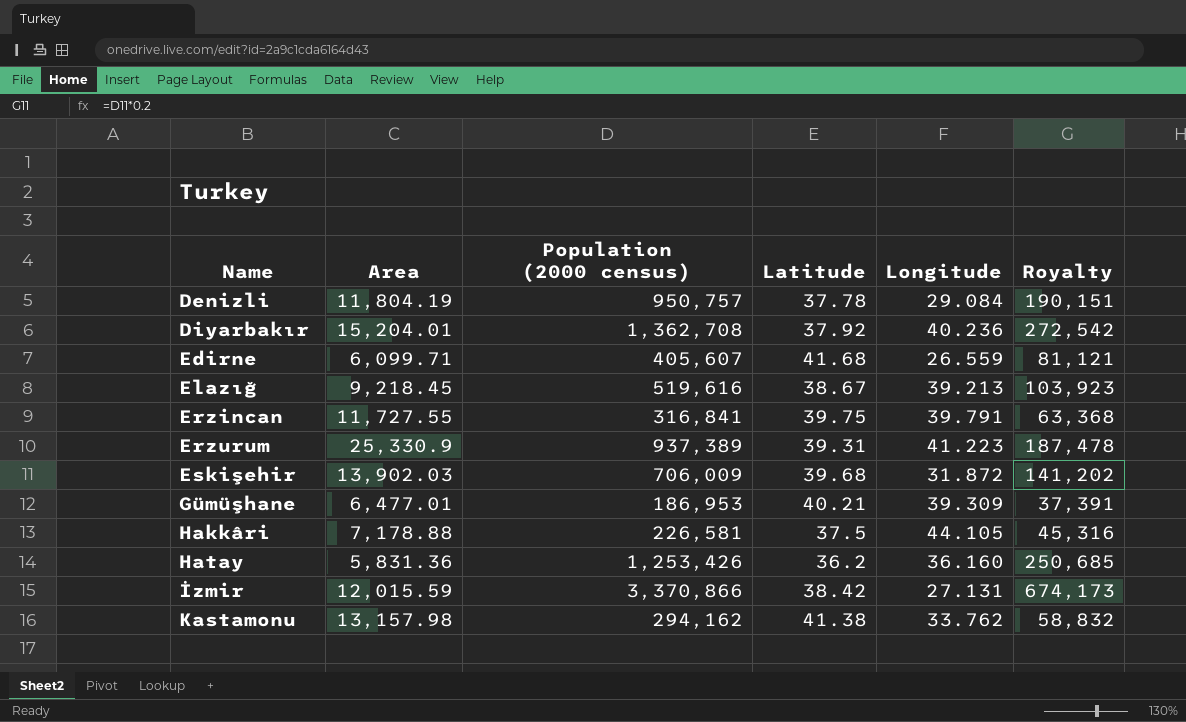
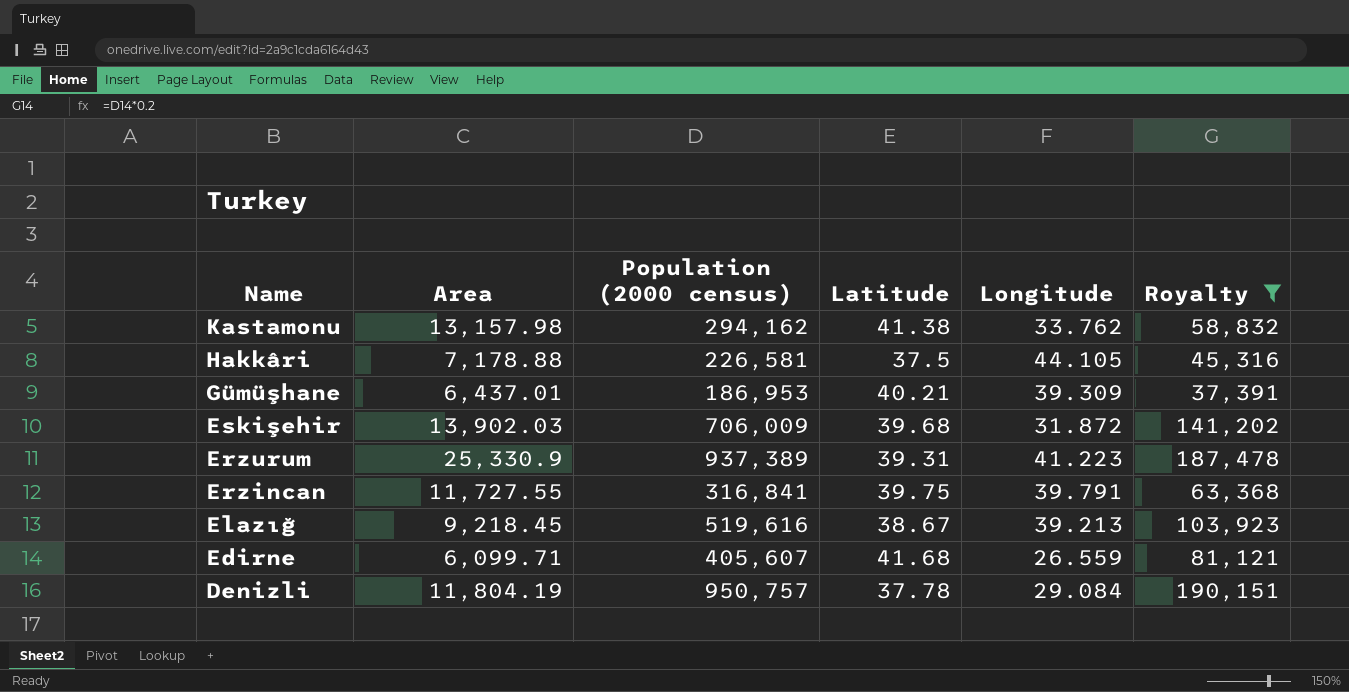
filter: none -> Royalty <= 190,151
row order: Name ascending -> Name descending
Gümüşhane | Area: 6,477.01 -> 6,437.01

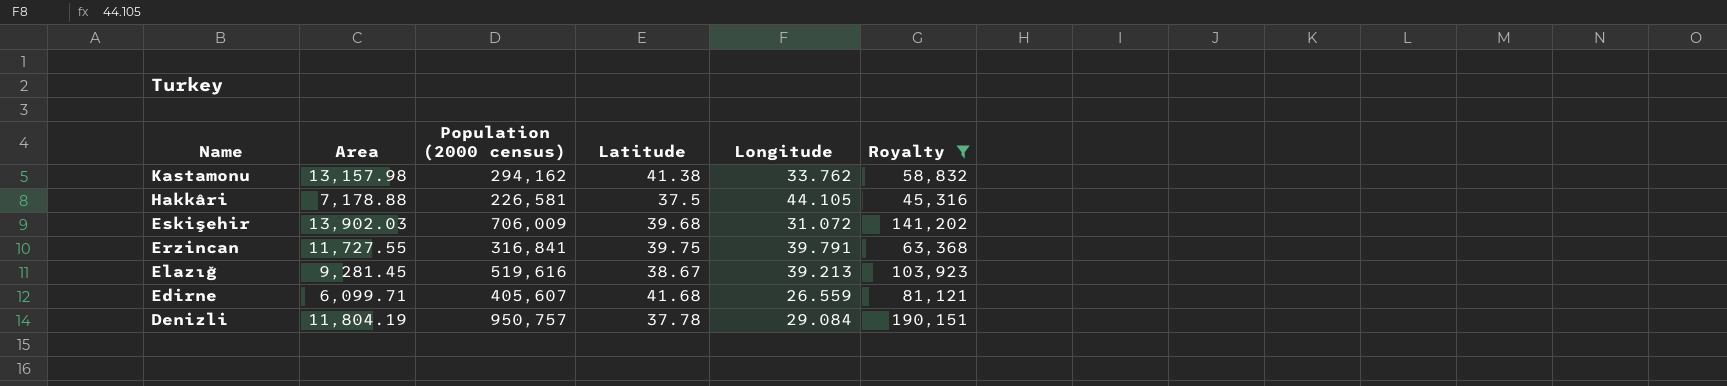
row Gümüşhane: 6,437.01 | 186,953 | 40.21 | 39.309 | 37,391 -> none
row Erzurum: 25,330.9 | 937,389 | 39.31 | 41.223 | 187,478 -> none
Eskişehir | Longitude: 31.872 -> 31.072
Elazığ | Area: 9,218.45 -> 9,281.45

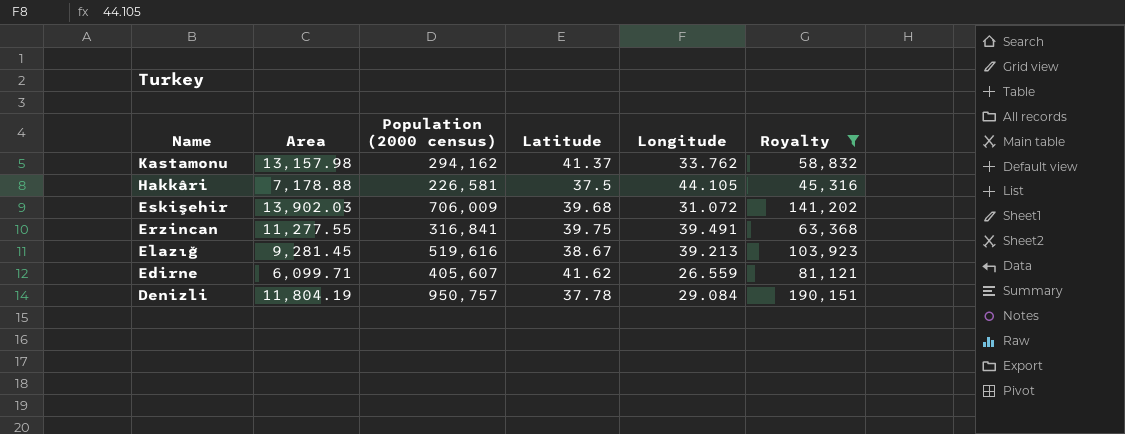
Kastamonu | Latitude: 41.38 -> 41.37
Erzincan | Area: 11,727.55 -> 11,277.55
Erzincan | Longitude: 39.791 -> 39.491
Edirne | Latitude: 41.68 -> 41.62

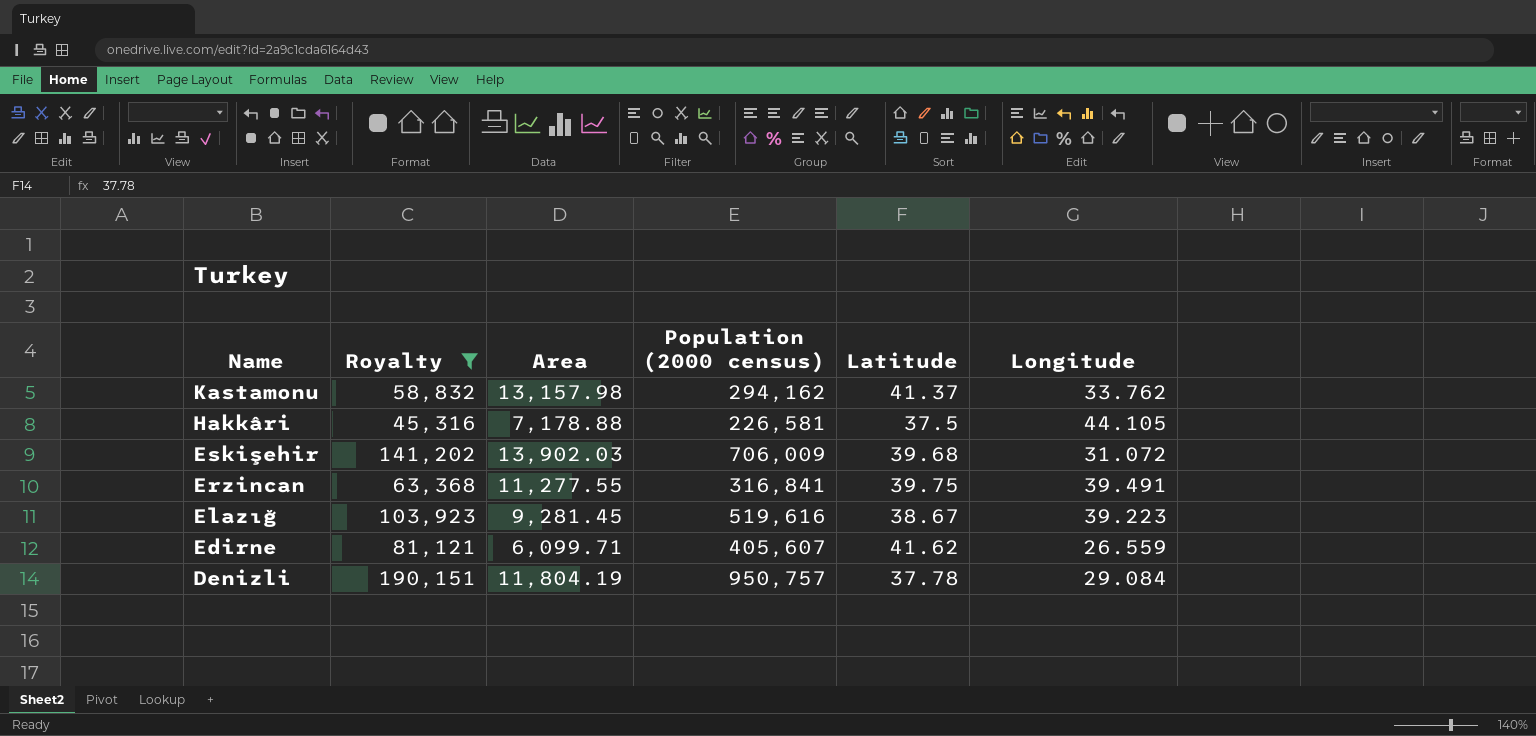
column Royalty | position: 6 -> 2
Elazığ | Longitude: 39.213 -> 39.223

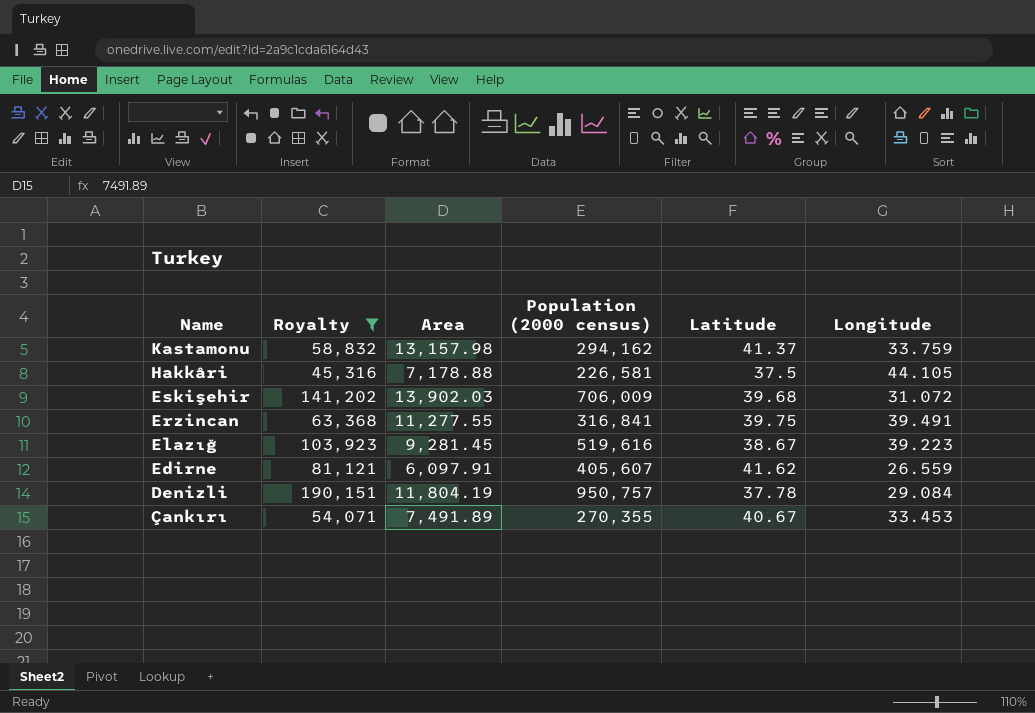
Kastamonu | Longitude: 33.762 -> 33.759
Edirne | Area: 6,099.71 -> 6,097.91
row Çankırı: none -> 54,071 | 7,491.89 | 270,355 | 40.67 | 33.453

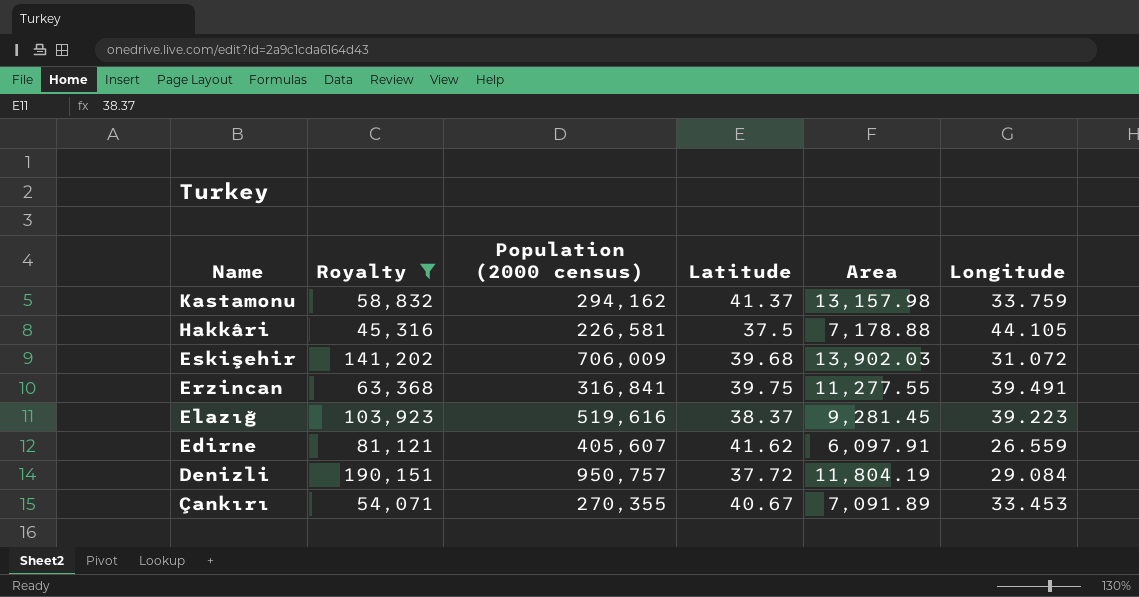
column Area | position: 3 -> 5
Elazığ | Latitude: 38.67 -> 38.37
Denizli | Latitude: 37.78 -> 37.72
Çankırı | Area: 7,491.89 -> 7,091.89

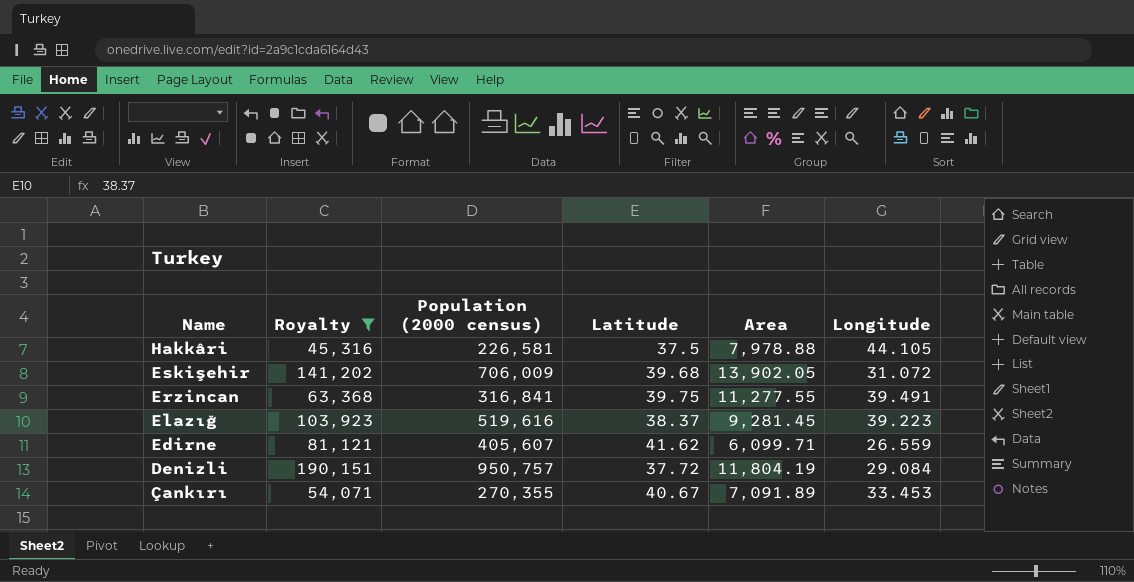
row Kastamonu: 58,832 | 294,162 | 41.37 | 13,157.98 | 33.759 -> none
Hakkâri | Area: 7,178.88 -> 7,978.88
Eskişehir | Area: 13,902.03 -> 13,902.05
Edirne | Area: 6,097.91 -> 6,099.71

